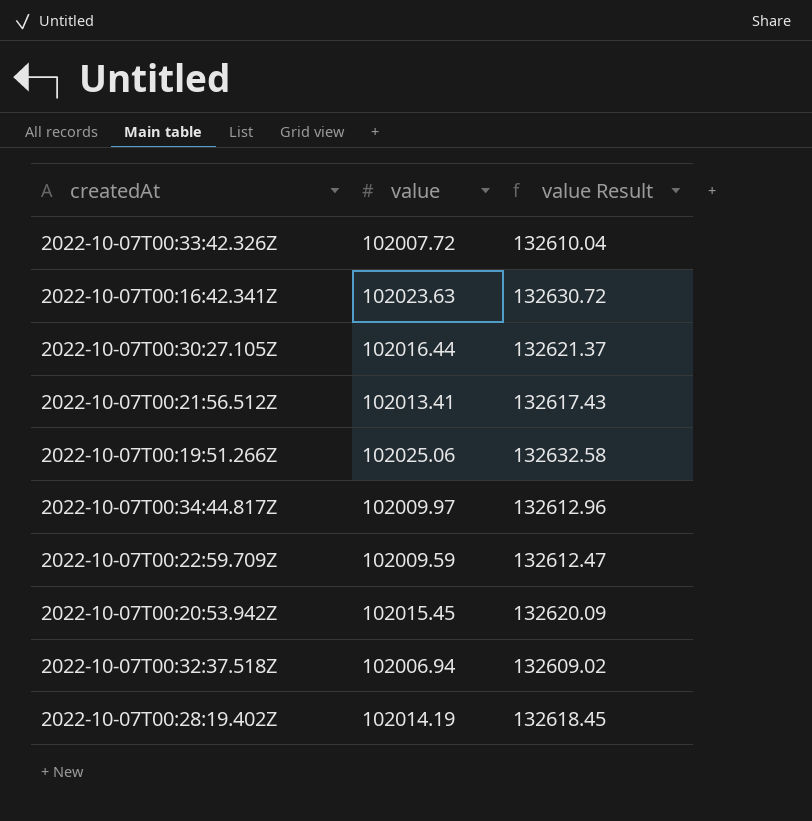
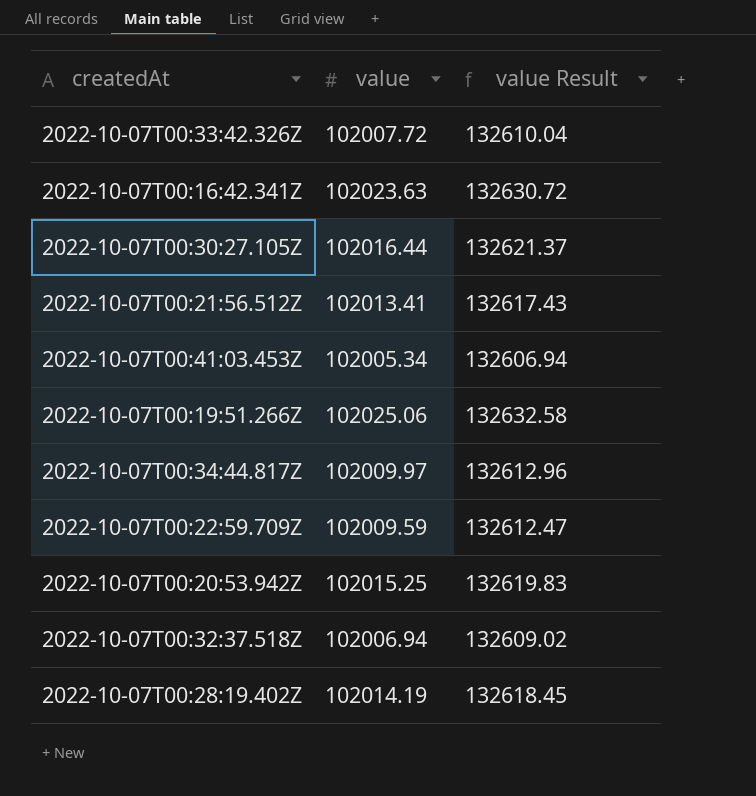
row 2022-10-07T00:41:03.453Z: none -> 102005.34 | 132606.94
2022-10-07T00:20:53.942Z | value: 102015.45 -> 102015.25
2022-10-07T00:20:53.942Z | value Result: 132620.09 -> 132619.83

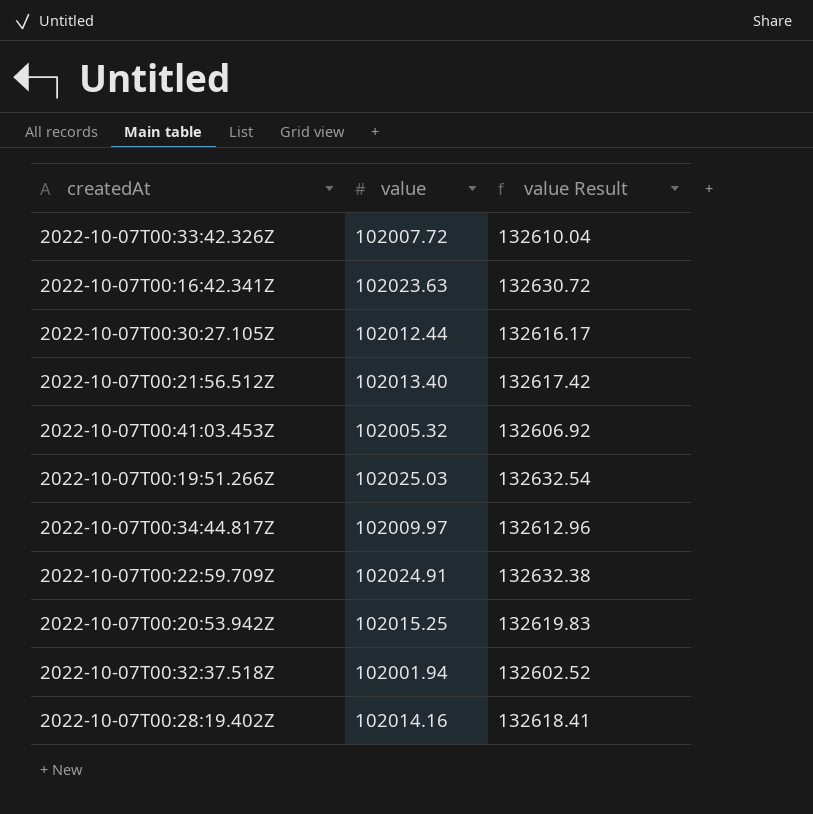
2022-10-07T00:30:27.105Z | value: 102016.44 -> 102012.44
2022-10-07T00:30:27.105Z | value Result: 132621.37 -> 132616.17
2022-10-07T00:21:56.512Z | value: 102013.41 -> 102013.40
2022-10-07T00:21:56.512Z | value Result: 132617.43 -> 132617.42
2022-10-07T00:41:03.453Z | value: 102005.34 -> 102005.32
2022-10-07T00:41:03.453Z | value Result: 132606.94 -> 132606.92
2022-10-07T00:19:51.266Z | value: 102025.06 -> 102025.03
2022-10-07T00:19:51.266Z | value Result: 132632.58 -> 132632.54
2022-10-07T00:22:59.709Z | value: 102009.59 -> 102024.91
2022-10-07T00:22:59.709Z | value Result: 132612.47 -> 132632.38
2022-10-07T00:32:37.518Z | value: 102006.94 -> 102001.94
2022-10-07T00:32:37.518Z | value Result: 132609.02 -> 132602.52
2022-10-07T00:28:19.402Z | value: 102014.19 -> 102014.16
2022-10-07T00:28:19.402Z | value Result: 132618.45 -> 132618.41

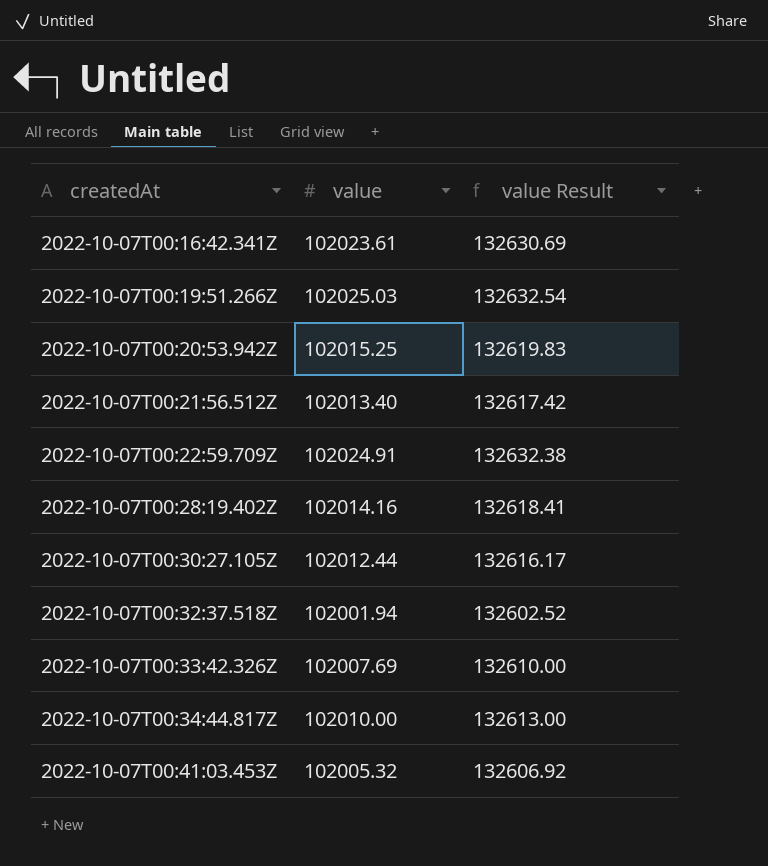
row order: none -> createdAt ascending
2022-10-07T00:16:42.341Z | value: 102023.63 -> 102023.61
2022-10-07T00:16:42.341Z | value Result: 132630.72 -> 132630.69
2022-10-07T00:33:42.326Z | value: 102007.72 -> 102007.69
2022-10-07T00:33:42.326Z | value Result: 132610.04 -> 132610.00
2022-10-07T00:34:44.817Z | value: 102009.97 -> 102010.00
2022-10-07T00:34:44.817Z | value Result: 132612.96 -> 132613.00

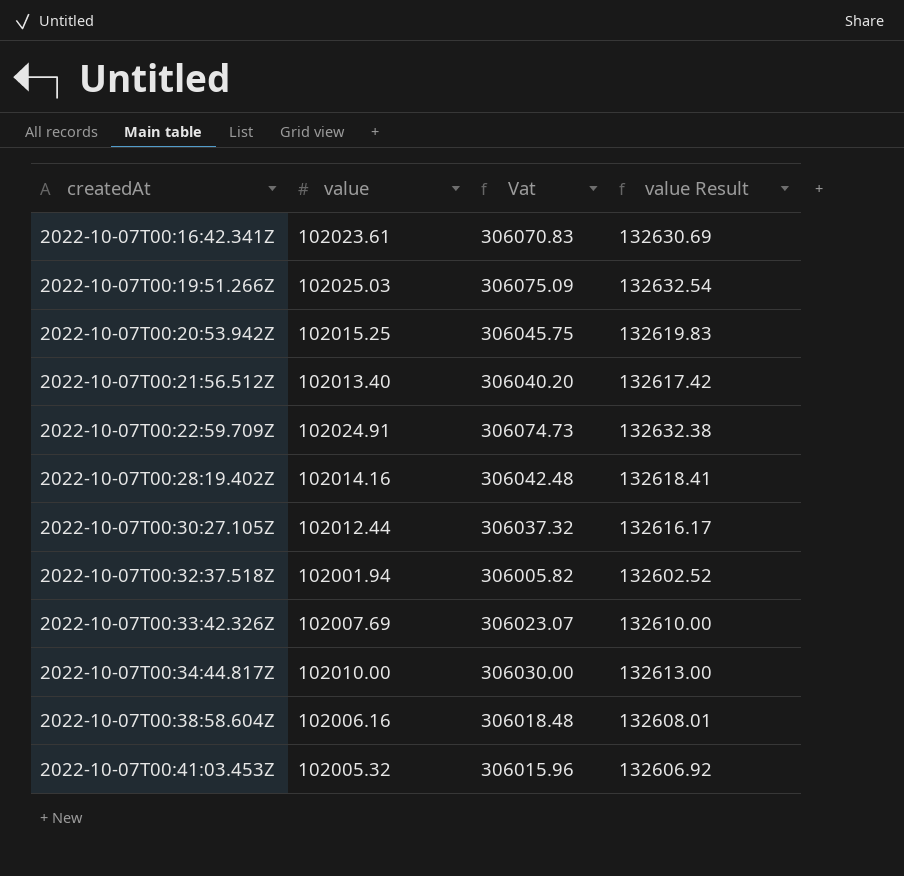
column Vat | formula: none -> [value] * 3
row 2022-10-07T00:38:58.604Z: none -> 102006.16 | 306018.48 | 132608.01

